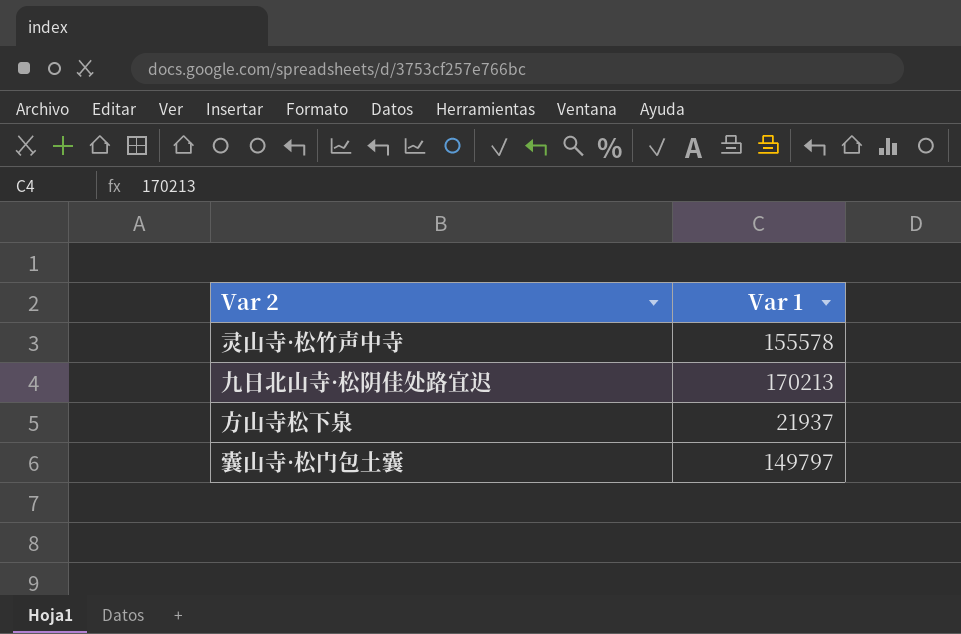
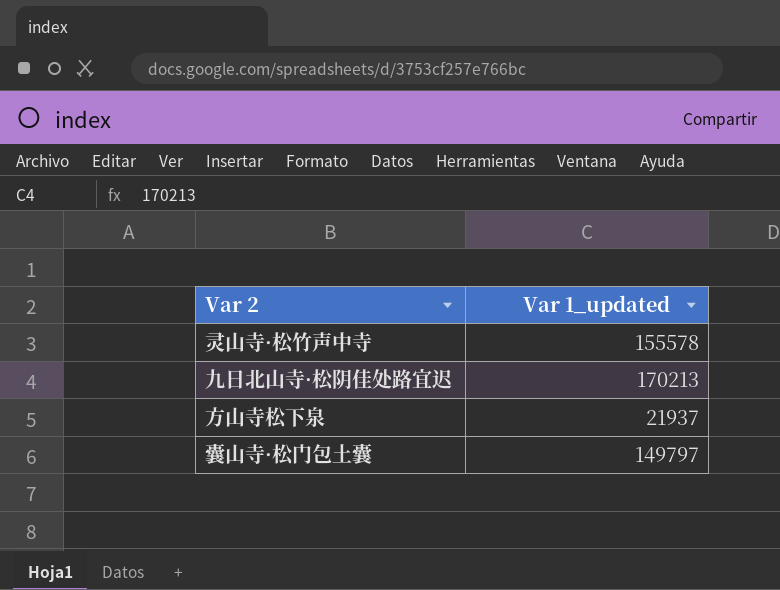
column name: Var 1 -> Var 1_updated

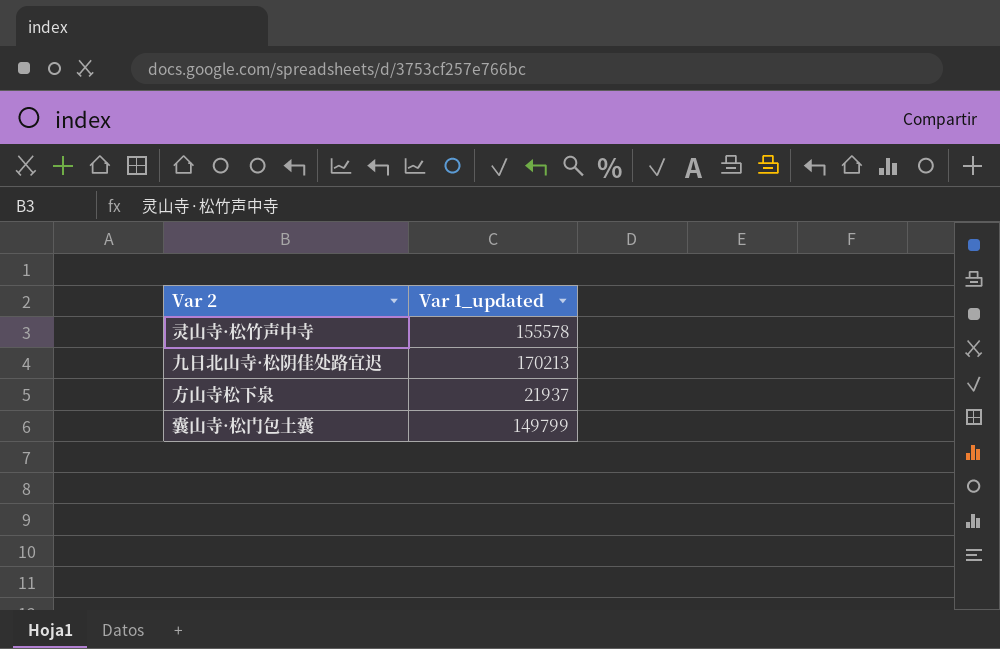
囊山寺·松门包土囊 | Var 1_updated: 149797 -> 149799

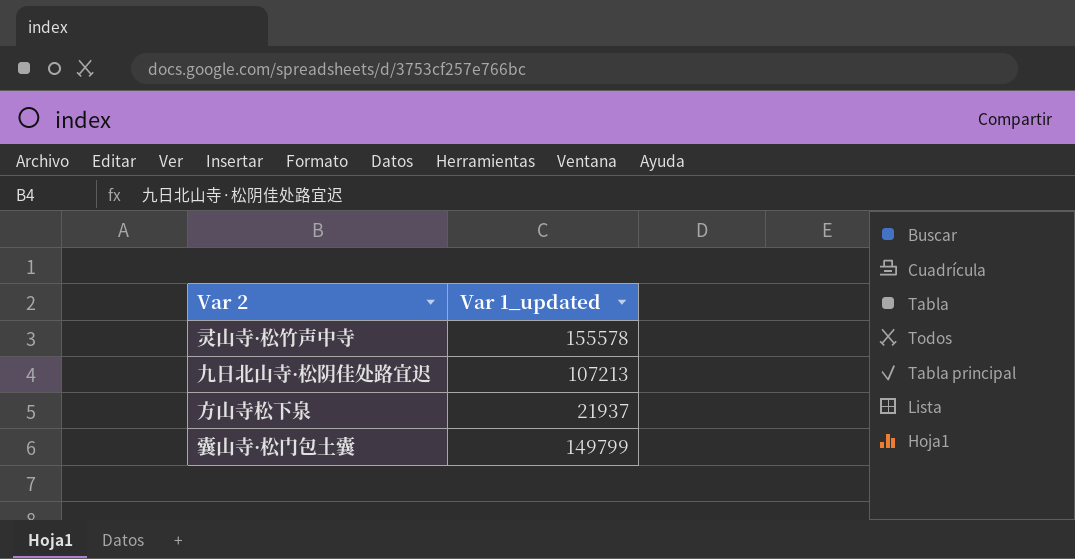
九日北山寺·松阴佳处路宜迟 | Var 1_updated: 170213 -> 107213

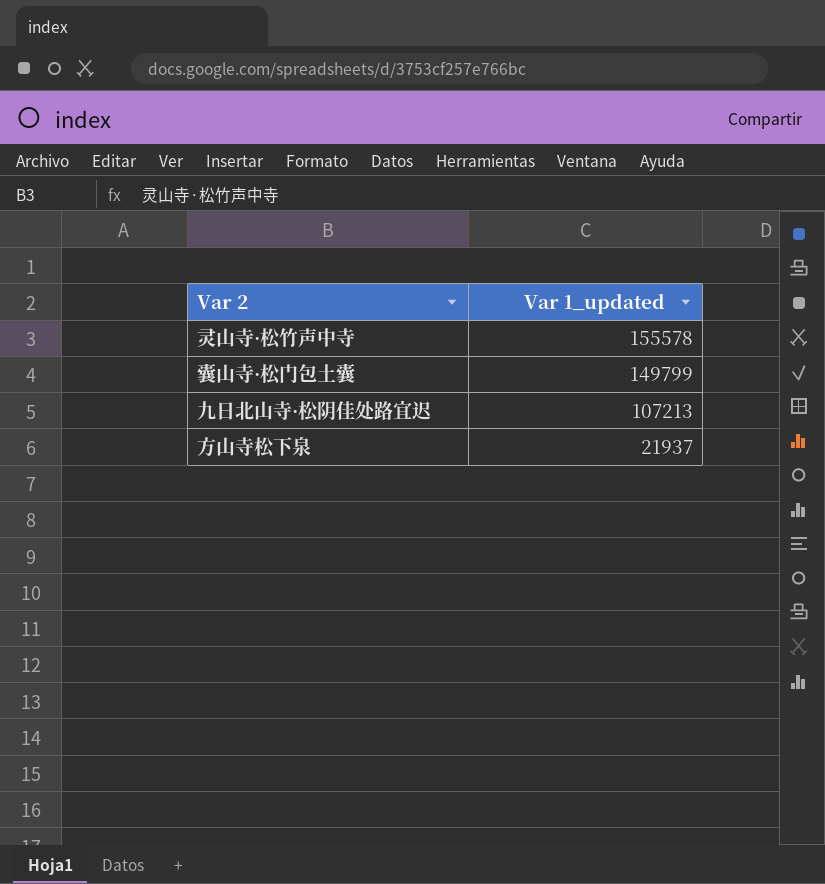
row order: none -> Var 1_updated descending

